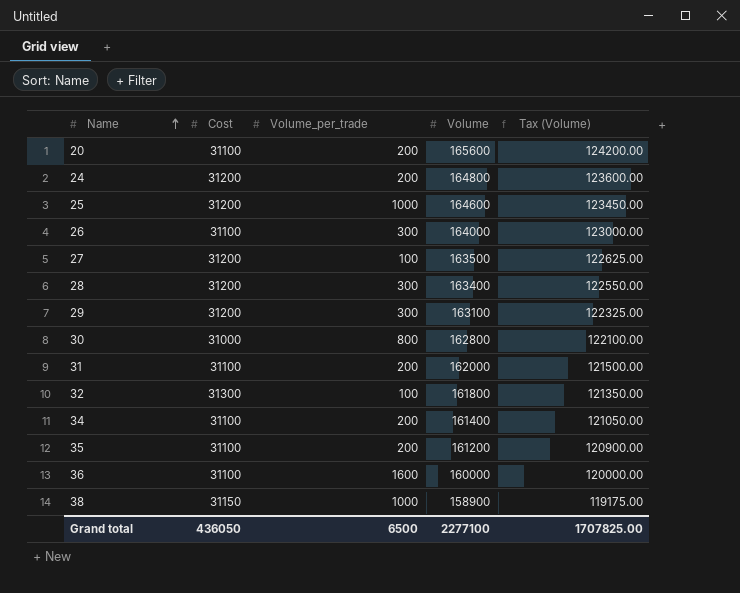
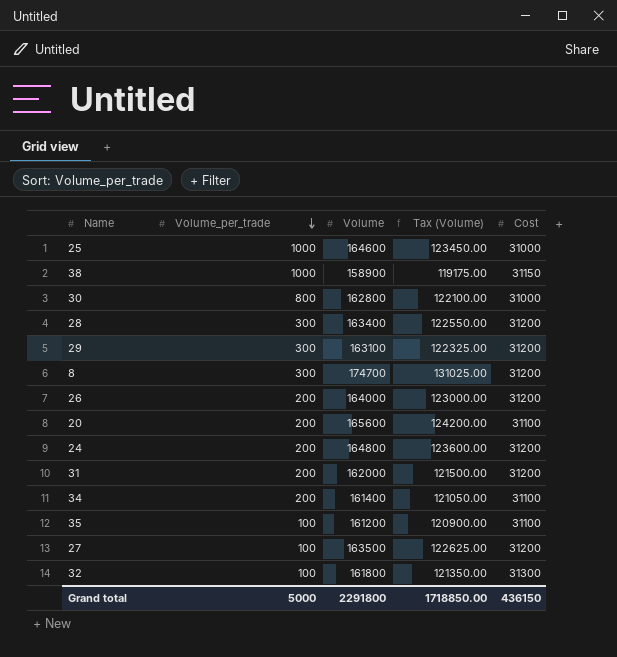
row order: Name ascending -> Volume_per_trade descending
column Cost | position: 2 -> 5
row 36: 31100 | 1600 | 160000 | 120000.00 -> none
25 | Cost: 31200 -> 31000
row 8: none -> 300 | 174700 | 131025.00 | 31200
26 | Volume_per_trade: 300 -> 200
26 | Cost: 31100 -> 31200
31 | Cost: 31100 -> 31200
35 | Volume_per_trade: 200 -> 100
Grand total | Volume_per_trade: 6500 -> 5000
Grand total | Volume: 2277100 -> 2291800
Grand total | Tax (Volume): 1707825.00 -> 1718850.00
Grand total | Cost: 436050 -> 436150

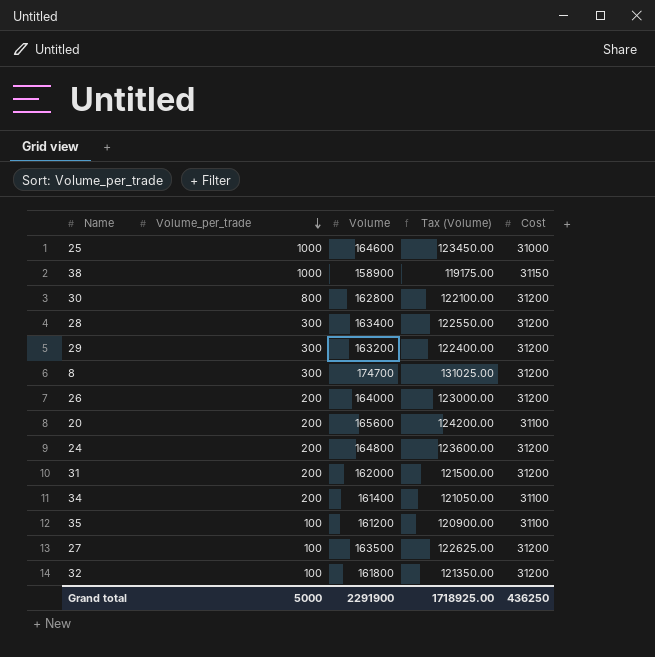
30 | Cost: 31000 -> 31200
29 | Volume: 163100 -> 163200
29 | Tax (Volume): 122325.00 -> 122400.00
32 | Cost: 31300 -> 31200
Grand total | Volume: 2291800 -> 2291900
Grand total | Tax (Volume): 1718850.00 -> 1718925.00
Grand total | Cost: 436150 -> 436250

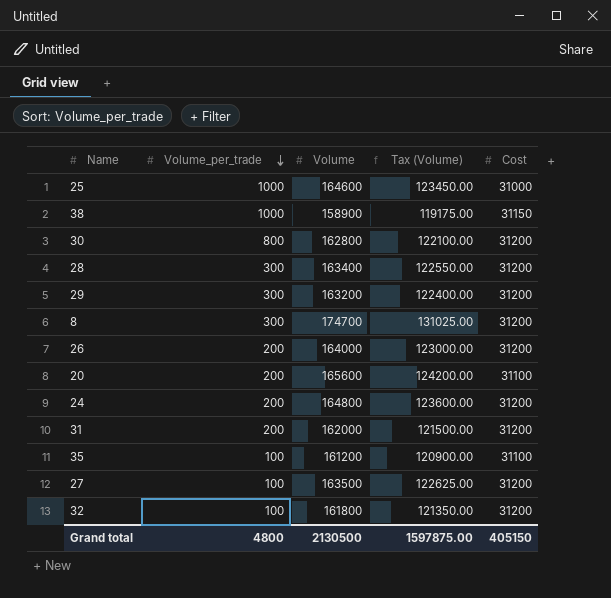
row 34: 200 | 161400 | 121050.00 | 31100 -> none
Grand total | Volume_per_trade: 5000 -> 4800
Grand total | Volume: 2291900 -> 2130500
Grand total | Tax (Volume): 1718925.00 -> 1597875.00
Grand total | Cost: 436250 -> 405150

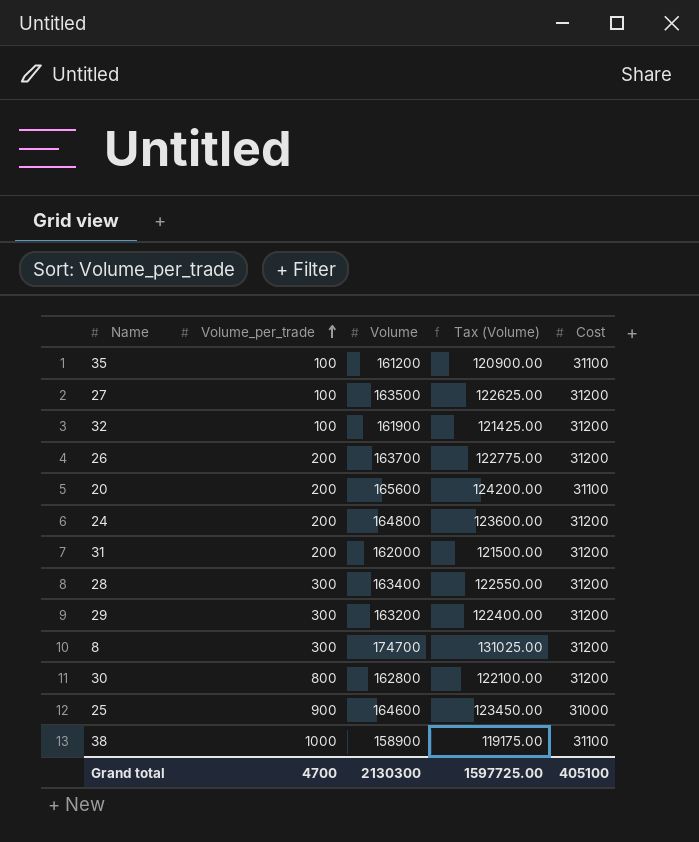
row order: Volume_per_trade descending -> Volume_per_trade ascending
32 | Volume: 161800 -> 161900
32 | Tax (Volume): 121350.00 -> 121425.00
26 | Volume: 164000 -> 163700
26 | Tax (Volume): 123000.00 -> 122775.00
25 | Volume_per_trade: 1000 -> 900
38 | Cost: 31150 -> 31100
Grand total | Volume_per_trade: 4800 -> 4700
Grand total | Volume: 2130500 -> 2130300
Grand total | Tax (Volume): 1597875.00 -> 1597725.00
Grand total | Cost: 405150 -> 405100

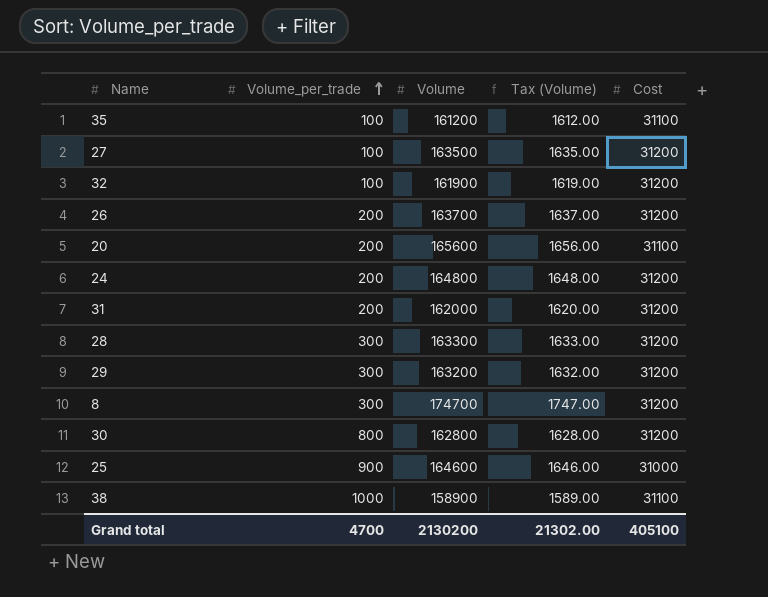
column Tax (Volume) | formula: [Volume] * 0.75 -> [Volume] * 0.01
28 | Volume: 163400 -> 163300
Grand total | Volume: 2130300 -> 2130200
Grand total | Tax (Volume): 1597725.00 -> 21302.00

